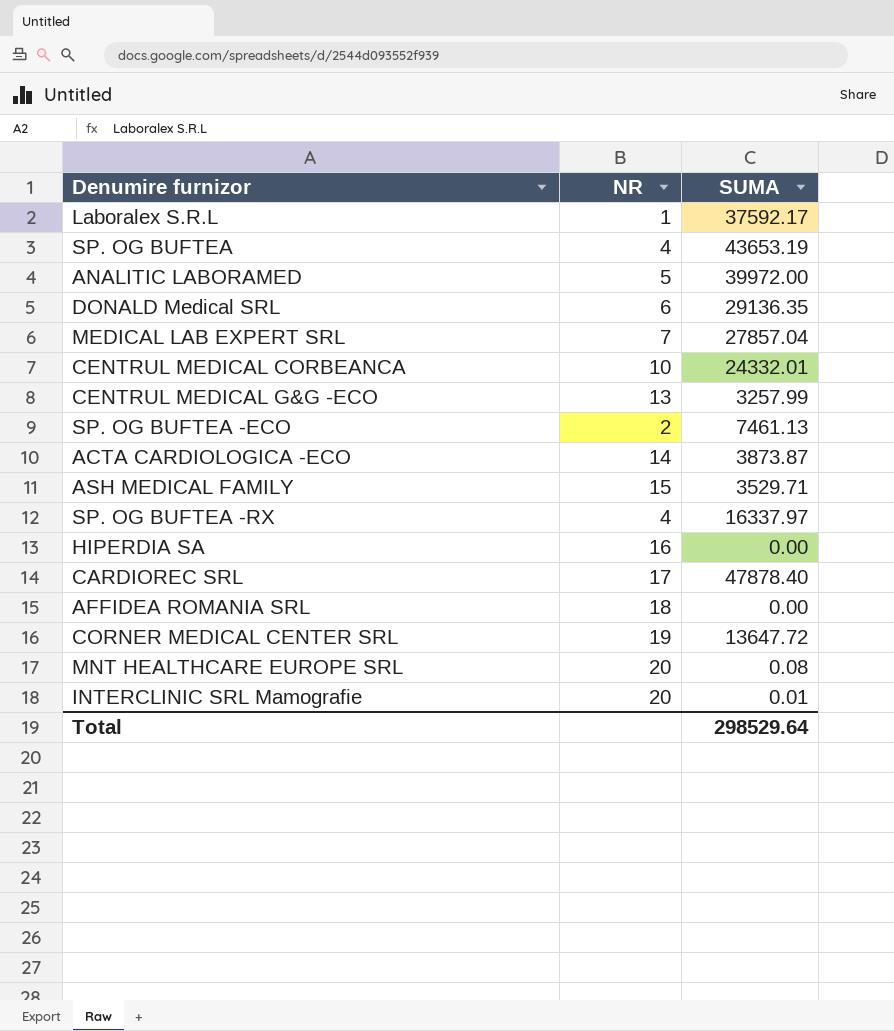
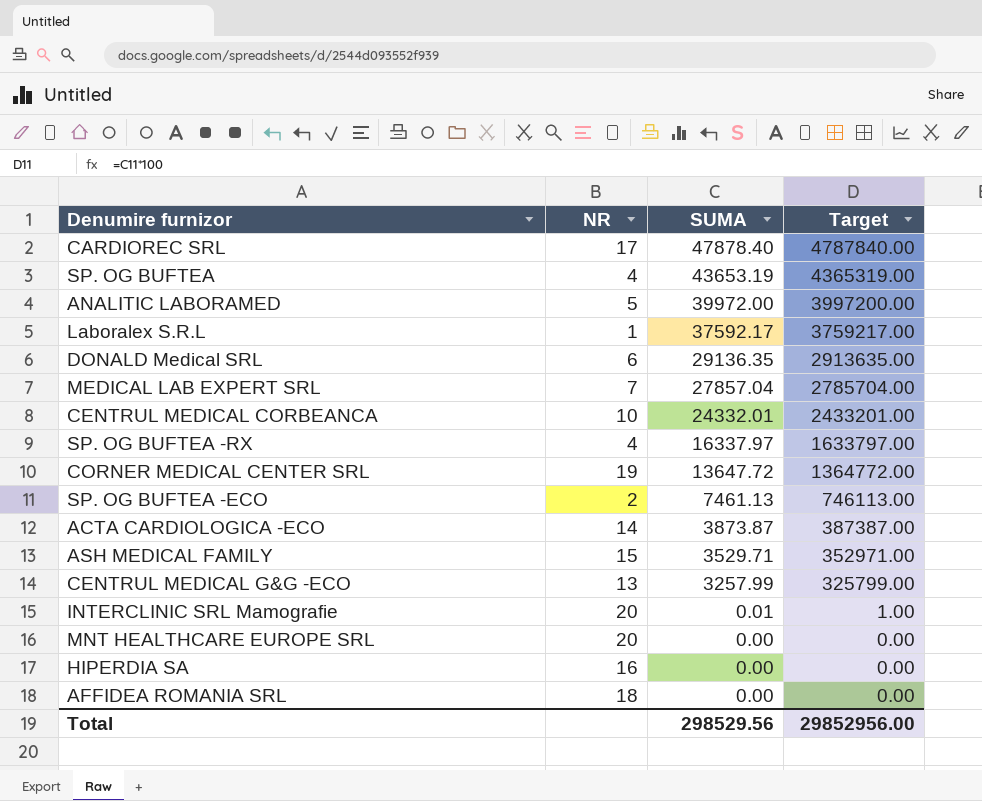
row order: none -> SUMA descending
column Target | formula: none -> [SUMA] * 100
MNT HEALTHCARE EUROPE SRL | SUMA: 0.08 -> 0.00
Total | SUMA: 298529.64 -> 298529.56

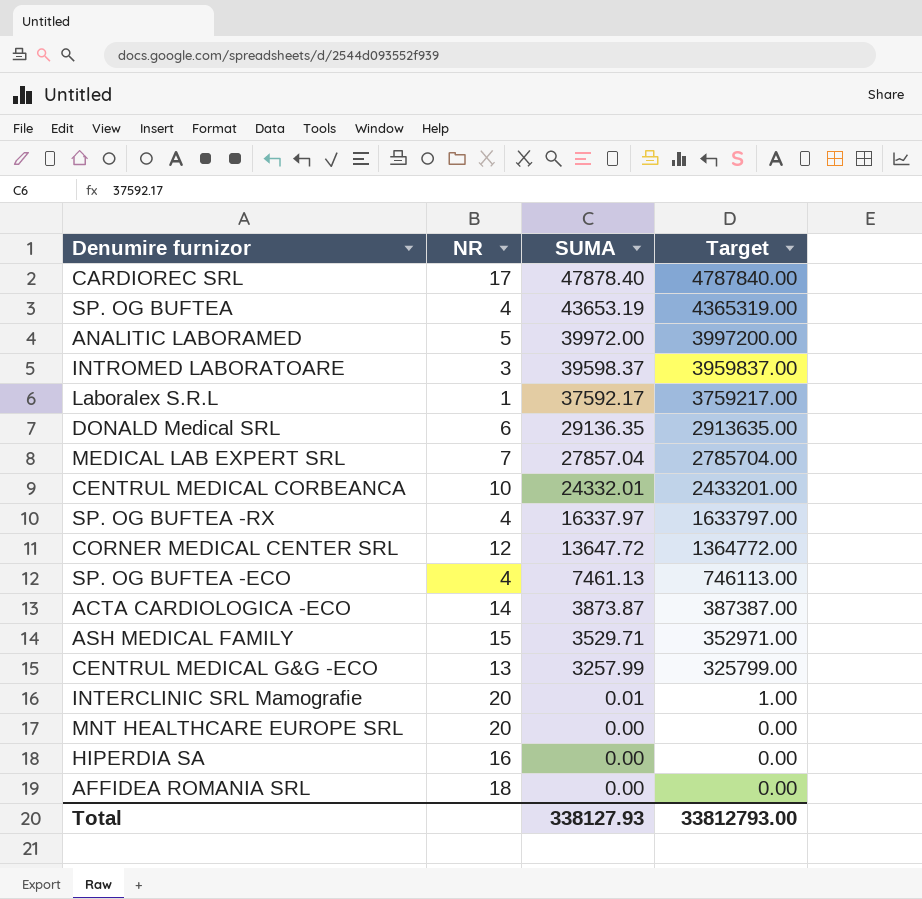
row INTROMED LABORATOARE: none -> 3 | 39598.37 | 3959837.00
CORNER MEDICAL CENTER SRL | NR: 19 -> 12
SP. OG BUFTEA -ECO | NR: 2 -> 4
Total | SUMA: 298529.56 -> 338127.93
Total | Target: 29852956.00 -> 33812793.00

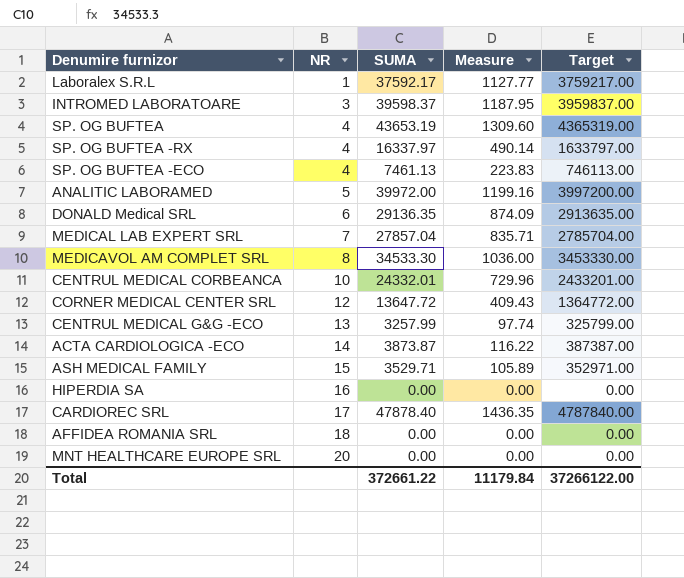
row order: SUMA descending -> NR ascending
column Measure | formula: none -> [SUMA] * 0.03
row INTERCLINIC SRL Mamografie: 20 | 0.01 | 1.00 -> none
row MEDICAVOL AM COMPLET SRL: none -> 8 | 34533.30 | 1036.00 | 3453330.00
Total | SUMA: 338127.93 -> 372661.22
Total | Target: 33812793.00 -> 37266122.00

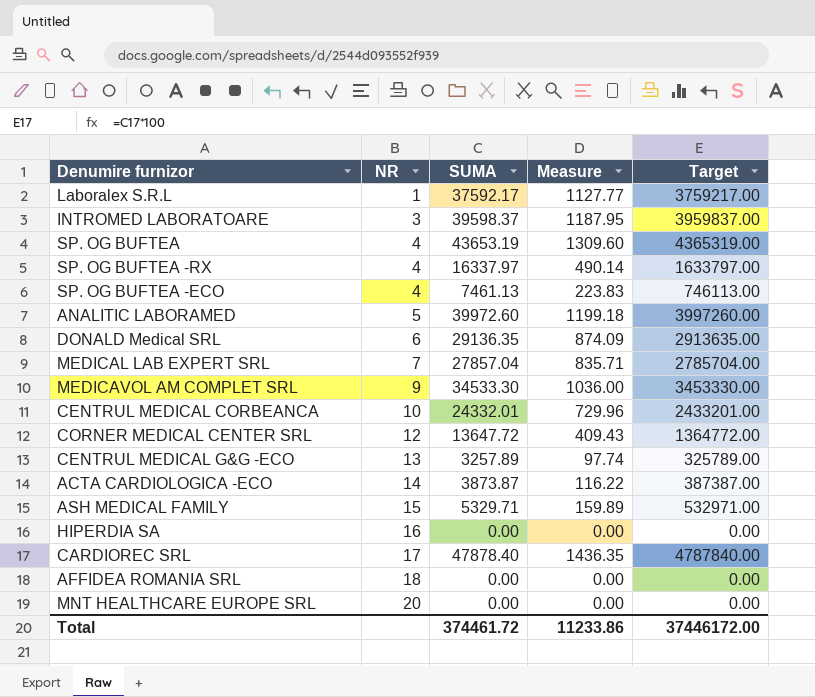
ANALITIC LABORAMED | SUMA: 39972.00 -> 39972.60
ANALITIC LABORAMED | Measure: 1199.16 -> 1199.18
ANALITIC LABORAMED | Target: 3997200.00 -> 3997260.00
MEDICAVOL AM COMPLET SRL | NR: 8 -> 9
CENTRUL MEDICAL G&G -ECO | SUMA: 3257.99 -> 3257.89
CENTRUL MEDICAL G&G -ECO | Target: 325799.00 -> 325789.00
ASH MEDICAL FAMILY | SUMA: 3529.71 -> 5329.71
ASH MEDICAL FAMILY | Measure: 105.89 -> 159.89
ASH MEDICAL FAMILY | Target: 352971.00 -> 532971.00
Total | SUMA: 372661.22 -> 374461.72
Total | Measure: 11179.84 -> 11233.86
Total | Target: 37266122.00 -> 37446172.00

